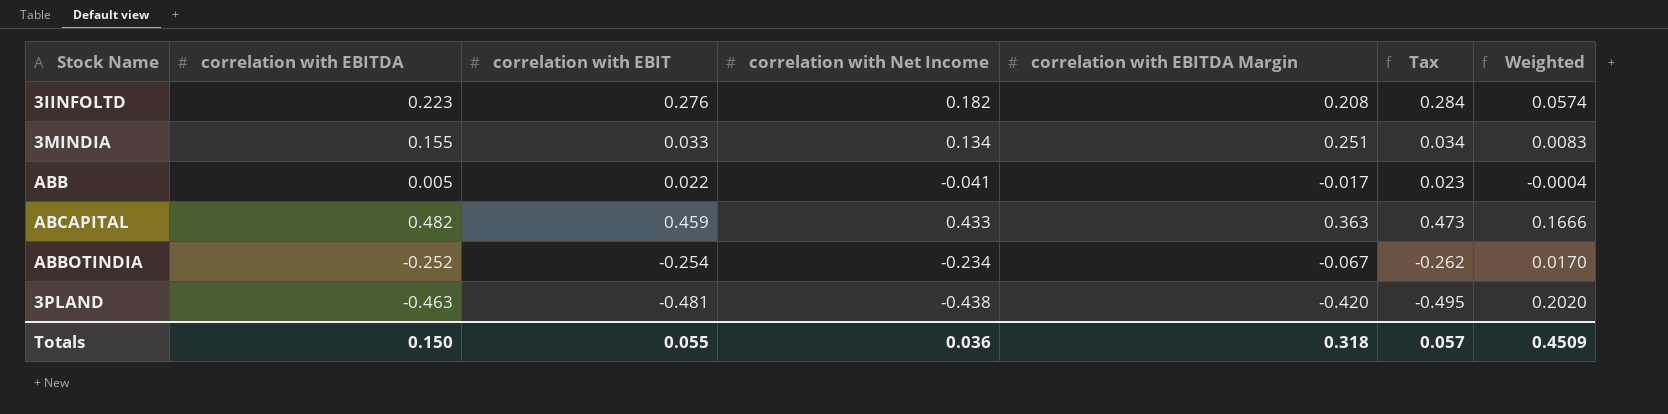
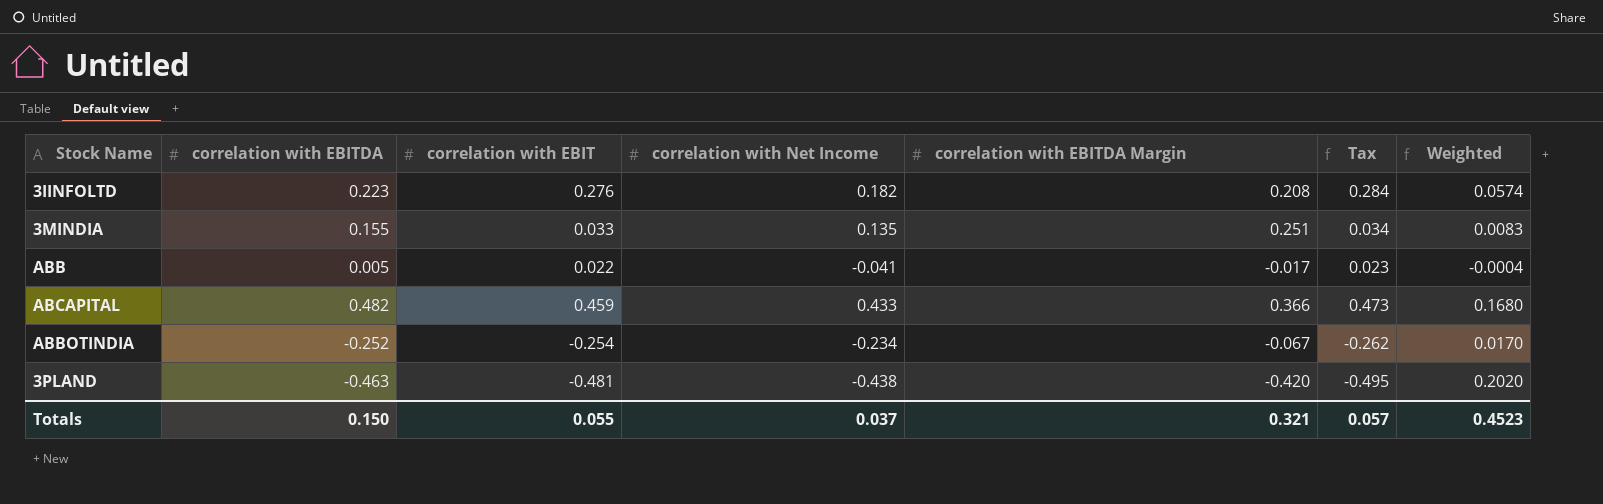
3MINDIA | correlation with Net Income: 0.134 -> 0.135
ABCAPITAL | correlation with EBITDA Margin: 0.363 -> 0.366
ABCAPITAL | Weighted: 0.1666 -> 0.1680
Totals | correlation with Net Income: 0.036 -> 0.037
Totals | correlation with EBITDA Margin: 0.318 -> 0.321
Totals | Weighted: 0.4509 -> 0.4523

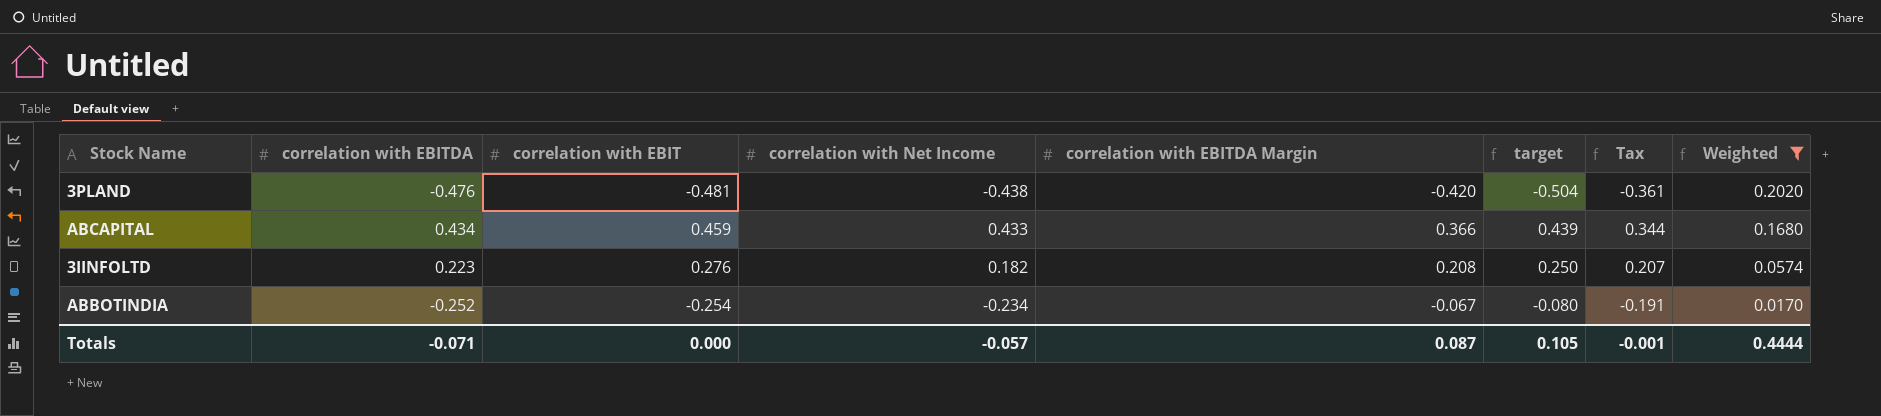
filter: none -> Weighted >= 0.0170
row order: none -> Weighted descending
column target | formula: none -> [correlation with EBITDA Margin] * 1.2
column Tax | formula: [correlation with EBIT] * 1.03 -> [correlation with EBIT] * 0.75
3PLAND | correlation with EBITDA: -0.463 -> -0.476
ABCAPITAL | correlation with EBITDA: 0.482 -> 0.434
Totals | correlation with EBITDA: 0.150 -> -0.071
Totals | correlation with EBIT: 0.055 -> 0.000
Totals | correlation with Net Income: 0.037 -> -0.057
Totals | correlation with EBITDA Margin: 0.321 -> 0.087
Totals | Tax: 0.057 -> -0.001
Totals | Weighted: 0.4523 -> 0.4444

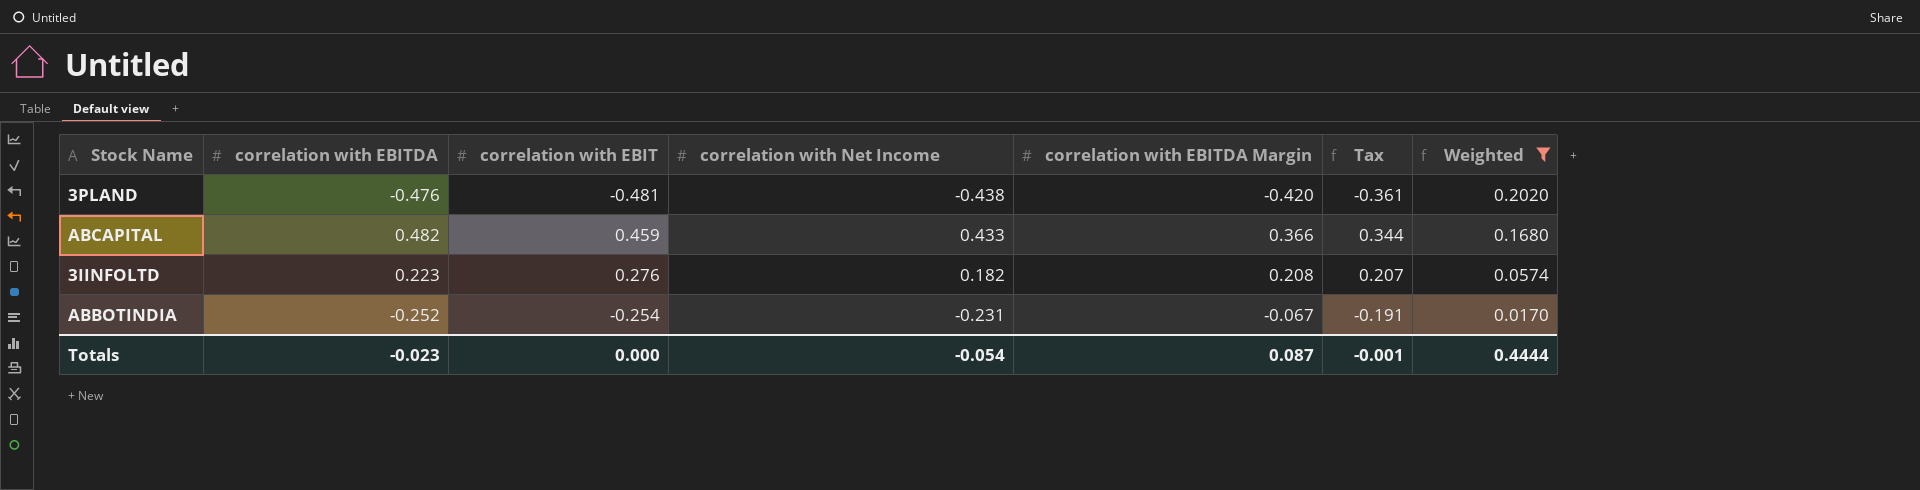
column target | formula: [correlation with EBITDA Margin] * 1.2 -> none
ABCAPITAL | correlation with EBITDA: 0.434 -> 0.482
ABBOTINDIA | correlation with Net Income: -0.234 -> -0.231
Totals | correlation with EBITDA: -0.071 -> -0.023
Totals | correlation with Net Income: -0.057 -> -0.054

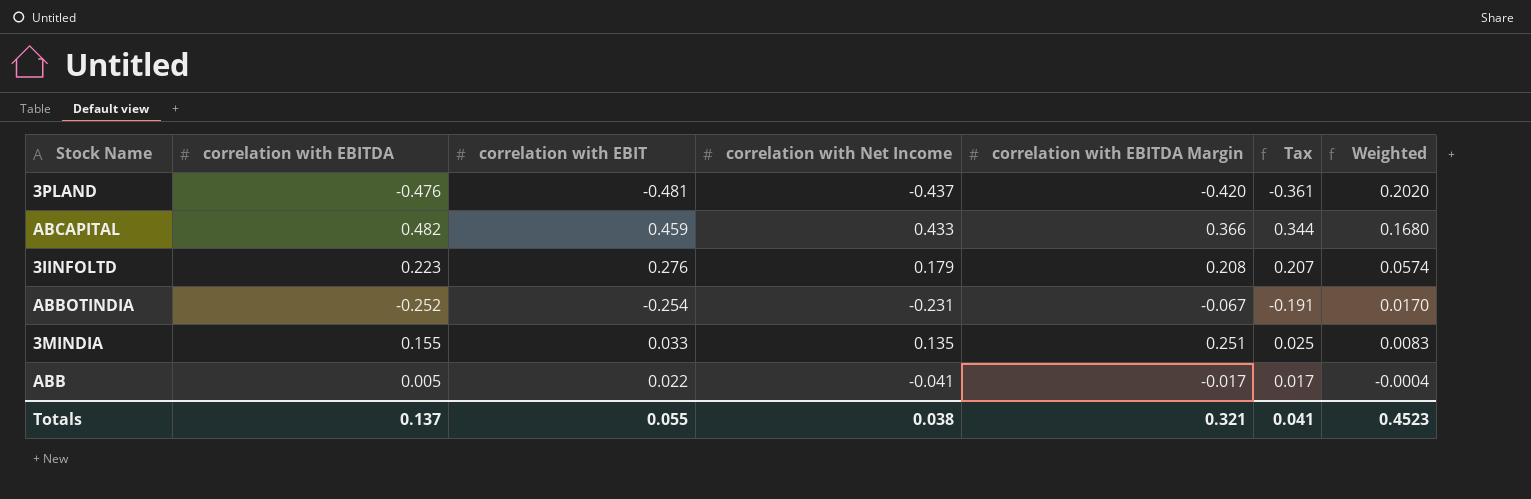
filter: Weighted >= 0.0170 -> none
3PLAND | correlation with Net Income: -0.438 -> -0.437
3IINFOLTD | correlation with Net Income: 0.182 -> 0.179
Totals | correlation with EBITDA: -0.023 -> 0.137
Totals | correlation with EBIT: 0.000 -> 0.055
Totals | correlation with Net Income: -0.054 -> 0.038
Totals | correlation with EBITDA Margin: 0.087 -> 0.321
Totals | Tax: -0.001 -> 0.041
Totals | Weighted: 0.4444 -> 0.4523

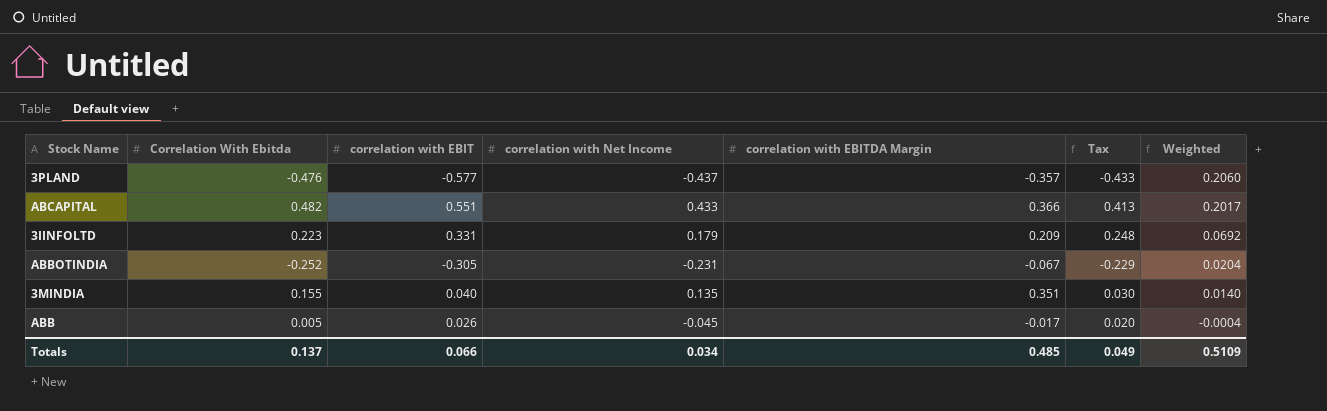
column name: correlation with EBITDA -> Correlation With Ebitda
3PLAND | correlation with EBIT: -0.481 -> -0.577
3PLAND | correlation with EBITDA Margin: -0.420 -> -0.357
3PLAND | Tax: -0.361 -> -0.433
3PLAND | Weighted: 0.2020 -> 0.2060
ABCAPITAL | correlation with EBIT: 0.459 -> 0.551
ABCAPITAL | Tax: 0.344 -> 0.413
ABCAPITAL | Weighted: 0.1680 -> 0.2017
3IINFOLTD | correlation with EBIT: 0.276 -> 0.331
3IINFOLTD | correlation with EBITDA Margin: 0.208 -> 0.209
3IINFOLTD | Tax: 0.207 -> 0.248
3IINFOLTD | Weighted: 0.0574 -> 0.0692
ABBOTINDIA | correlation with EBIT: -0.254 -> -0.305
ABBOTINDIA | Tax: -0.191 -> -0.229
ABBOTINDIA | Weighted: 0.0170 -> 0.0204
3MINDIA | correlation with EBIT: 0.033 -> 0.040
3MINDIA | correlation with EBITDA Margin: 0.251 -> 0.351
3MINDIA | Tax: 0.025 -> 0.030
3MINDIA | Weighted: 0.0083 -> 0.0140
ABB | correlation with EBIT: 0.022 -> 0.026
ABB | correlation with Net Income: -0.041 -> -0.045
ABB | Tax: 0.017 -> 0.020
Totals | correlation with EBIT: 0.055 -> 0.066
Totals | correlation with Net Income: 0.038 -> 0.034
Totals | correlation with EBITDA Margin: 0.321 -> 0.485
Totals | Tax: 0.041 -> 0.049
Totals | Weighted: 0.4523 -> 0.5109

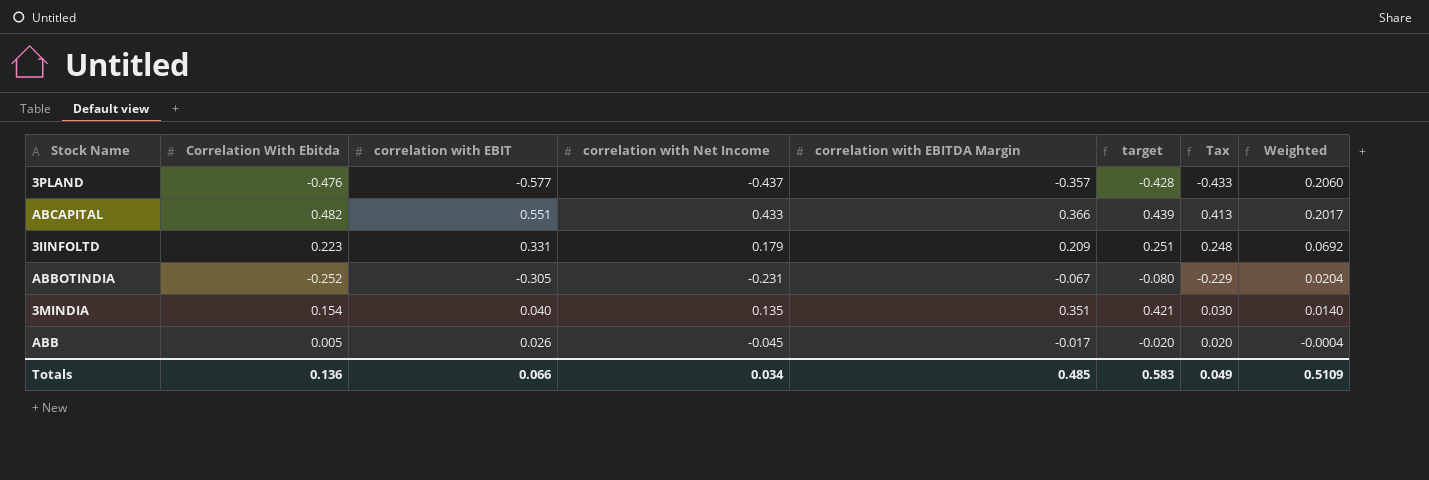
column target | formula: none -> [correlation with EBITDA Margin] * 1.2
3MINDIA | Correlation With Ebitda: 0.155 -> 0.154
Totals | Correlation With Ebitda: 0.137 -> 0.136

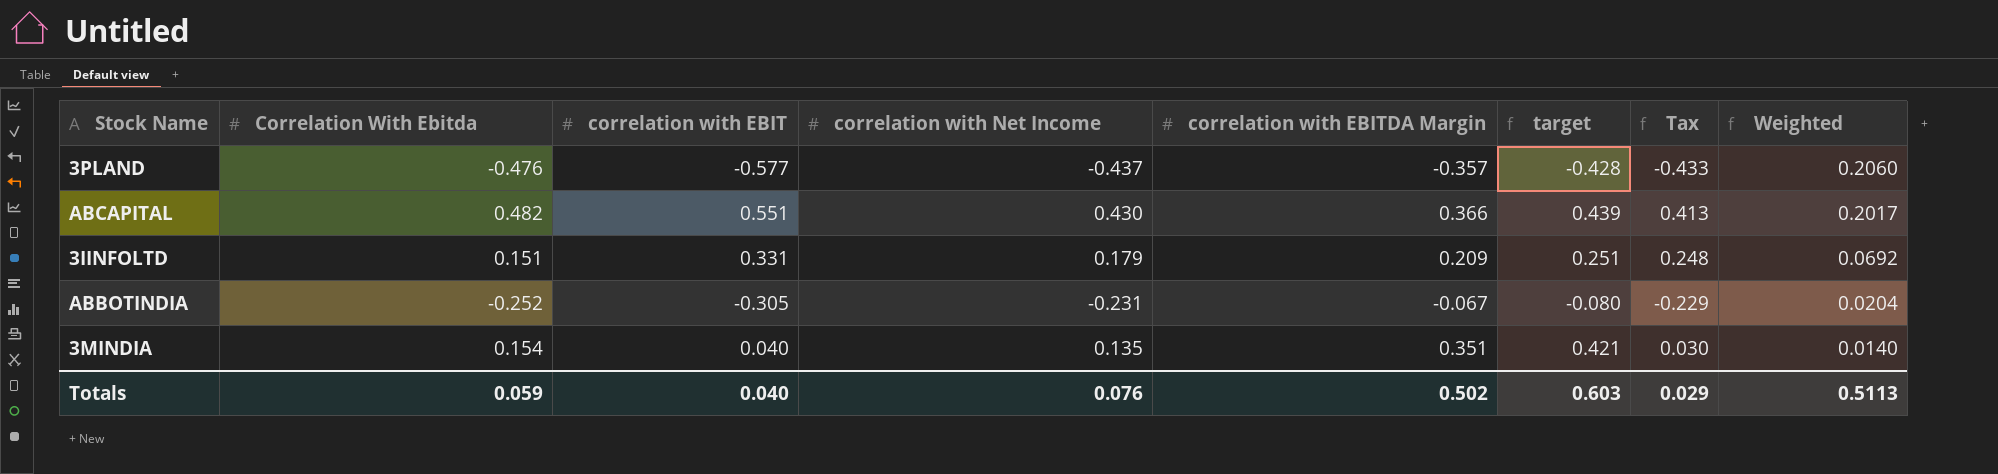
row ABB: 0.005 | 0.026 | -0.045 | -0.017 | -0.020 | 0.020 | -0.0004 -> none
ABCAPITAL | correlation with Net Income: 0.433 -> 0.430
3IINFOLTD | Correlation With Ebitda: 0.223 -> 0.151
Totals | Correlation With Ebitda: 0.136 -> 0.059
Totals | correlation with EBIT: 0.066 -> 0.040
Totals | correlation with Net Income: 0.034 -> 0.076
Totals | correlation with EBITDA Margin: 0.485 -> 0.502
Totals | target: 0.583 -> 0.603
Totals | Tax: 0.049 -> 0.029
Totals | Weighted: 0.5109 -> 0.5113

